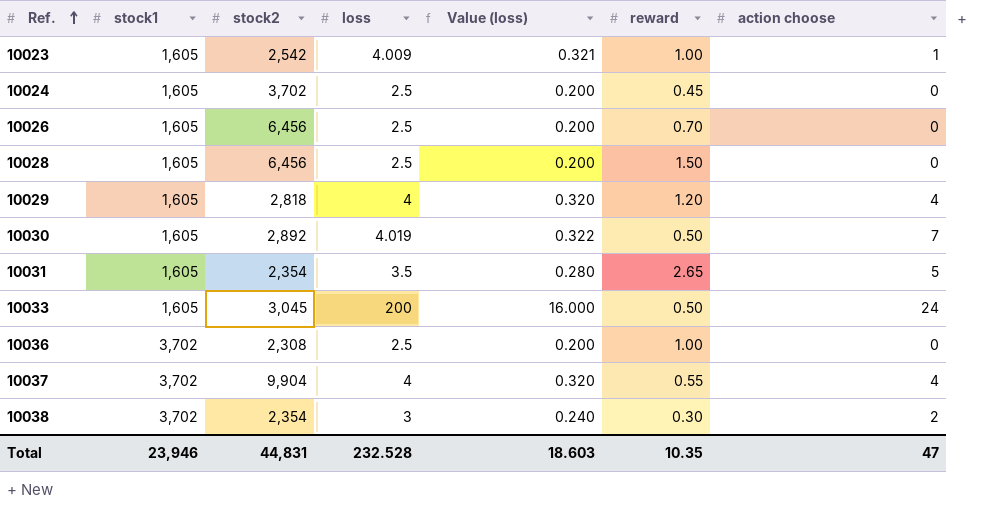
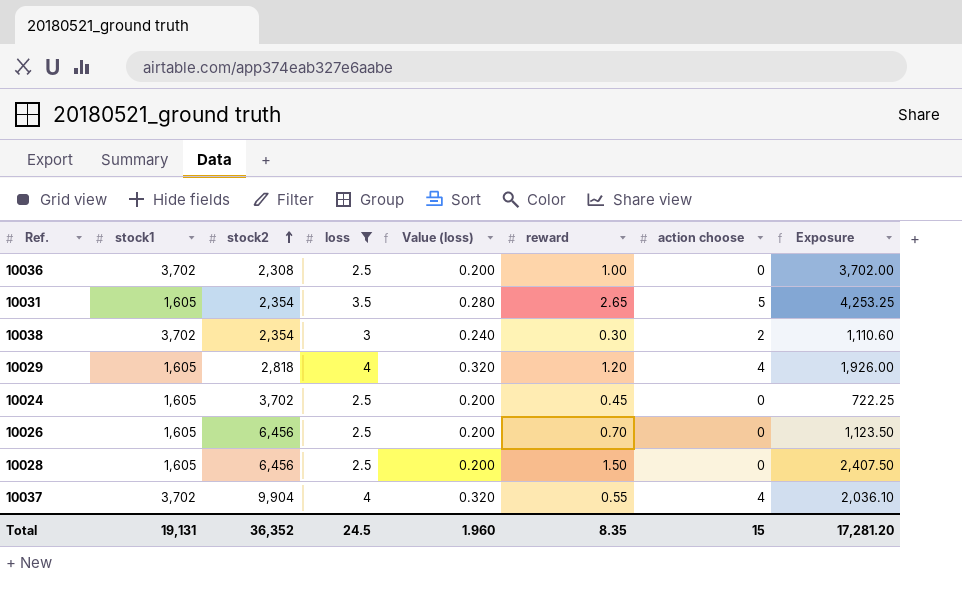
filter: none -> loss <= 4
row order: Ref. ascending -> stock2 ascending
column Exposure | formula: none -> [stock1] * [reward]
Total | stock1: 23,946 -> 19,131
Total | stock2: 44,831 -> 36,352
Total | loss: 232.528 -> 24.5
Total | Value (loss): 18.603 -> 1.960
Total | reward: 10.35 -> 8.35
Total | action choose: 47 -> 15

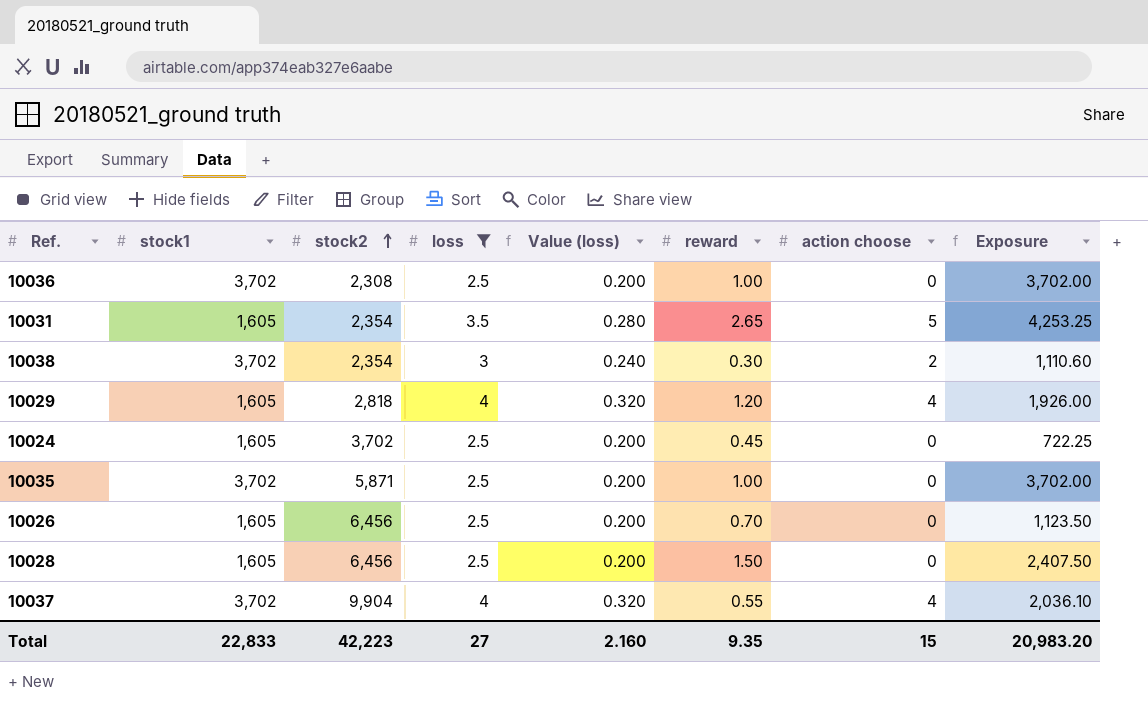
row 10035: none -> 3,702 | 5,871 | 2.5 | 0.200 | 1.00 | 0 | 3,702.00
Total | stock1: 19,131 -> 22,833
Total | stock2: 36,352 -> 42,223
Total | loss: 24.5 -> 27
Total | Value (loss): 1.960 -> 2.160
Total | reward: 8.35 -> 9.35
Total | Exposure: 17,281.20 -> 20,983.20

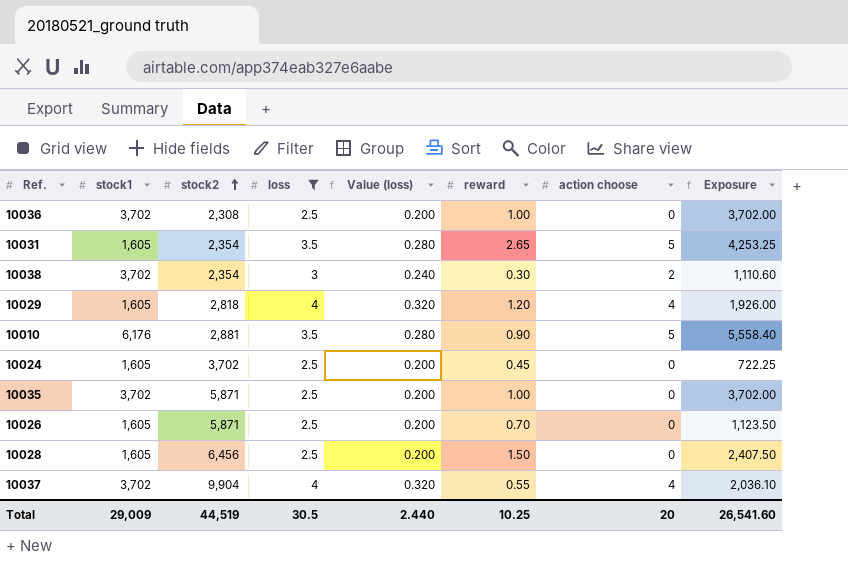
row 10010: none -> 6,176 | 2,881 | 3.5 | 0.280 | 0.90 | 5 | 5,558.40
10026 | stock2: 6,456 -> 5,871
Total | stock1: 22,833 -> 29,009
Total | stock2: 42,223 -> 44,519
Total | loss: 27 -> 30.5
Total | Value (loss): 2.160 -> 2.440
Total | reward: 9.35 -> 10.25
Total | action choose: 15 -> 20
Total | Exposure: 20,983.20 -> 26,541.60

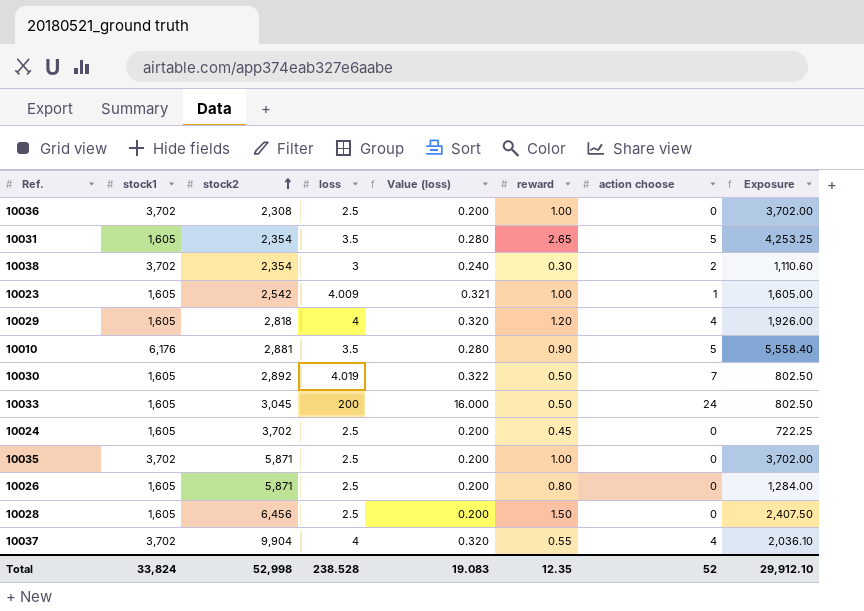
filter: loss <= 4 -> none
10026 | reward: 0.70 -> 0.80
10026 | Exposure: 1,123.50 -> 1,284.00
Total | stock1: 29,009 -> 33,824
Total | stock2: 44,519 -> 52,998
Total | loss: 30.5 -> 238.528
Total | Value (loss): 2.440 -> 19.083
Total | reward: 10.25 -> 12.35
Total | action choose: 20 -> 52
Total | Exposure: 26,541.60 -> 29,912.10

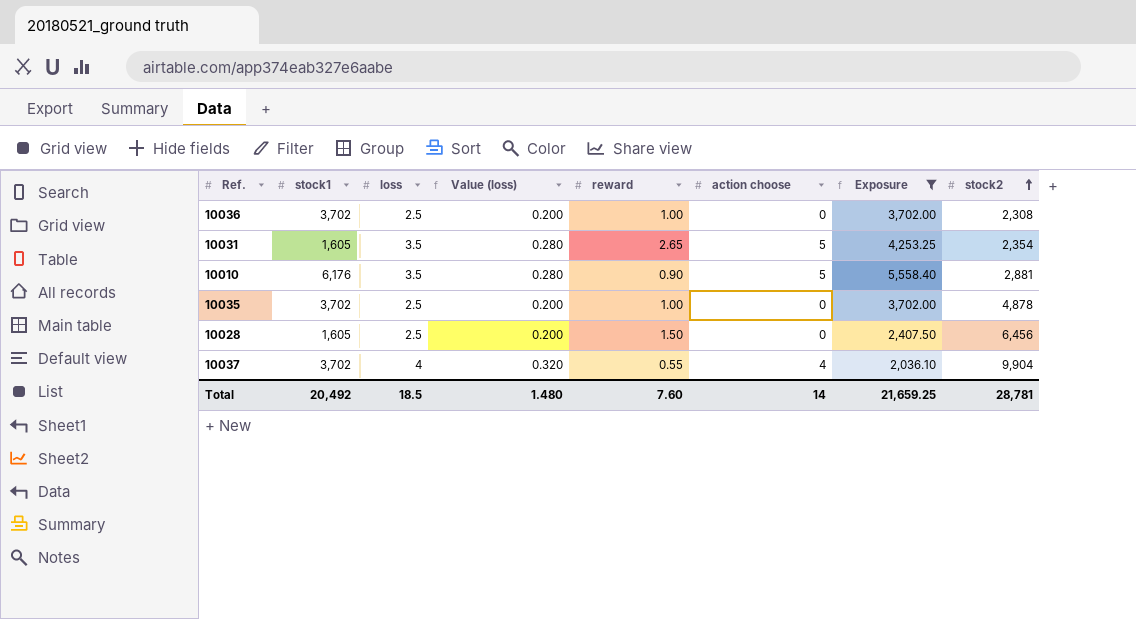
filter: none -> Exposure >= 2,036.10
column stock2 | position: 3 -> 8
10035 | stock2: 5,871 -> 4,878
Total | stock1: 33,824 -> 20,492
Total | loss: 238.528 -> 18.5
Total | Value (loss): 19.083 -> 1.480
Total | reward: 12.35 -> 7.60
Total | action choose: 52 -> 14
Total | Exposure: 29,912.10 -> 21,659.25
Total | stock2: 52,998 -> 28,781

